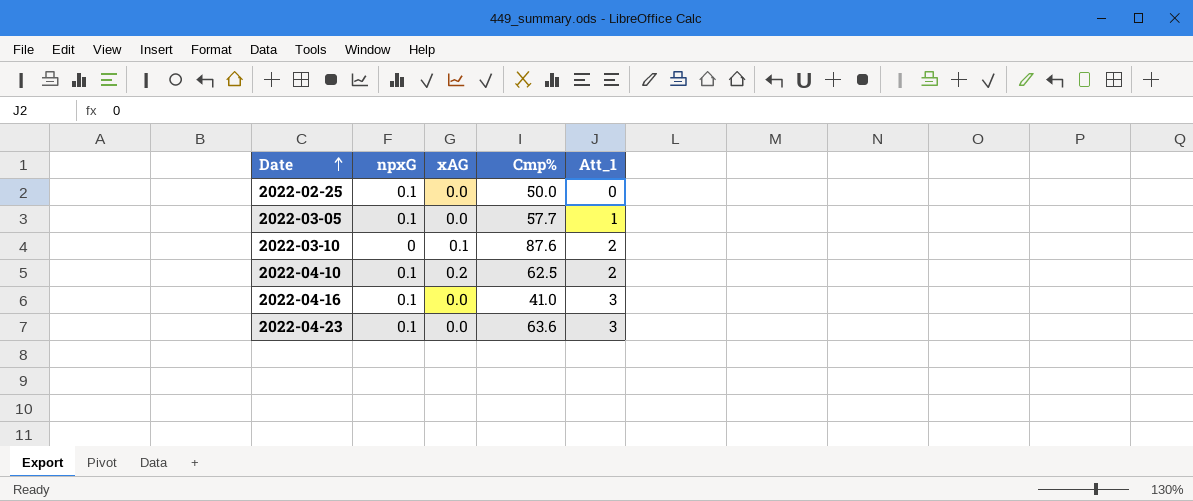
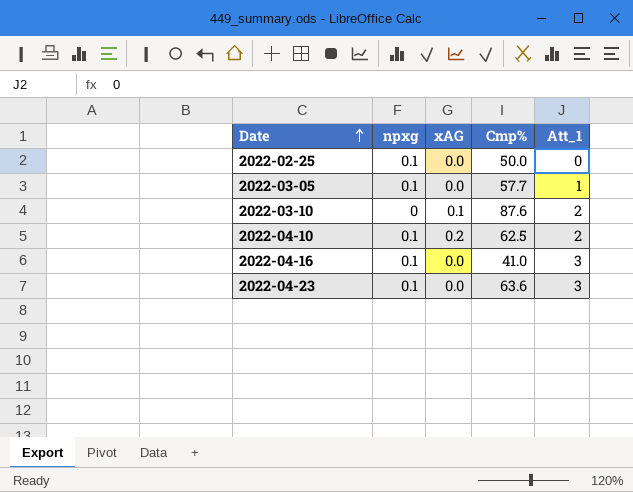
column name: npxG -> npxg

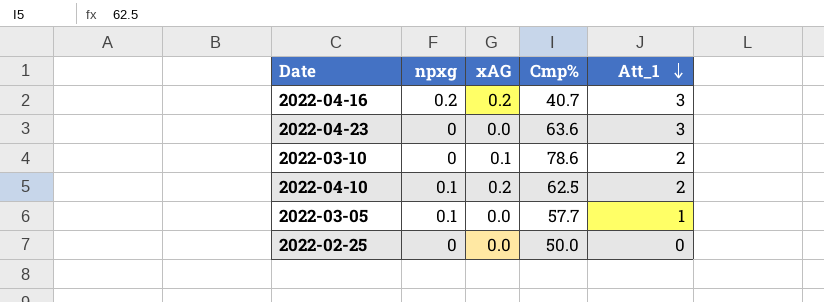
row order: Date ascending -> Att_1 descending
2022-04-16 | npxg: 0.1 -> 0.2
2022-04-16 | xAG: 0.0 -> 0.2
2022-04-16 | Cmp%: 41.0 -> 40.7
2022-04-23 | npxg: 0.1 -> 0
2022-03-10 | Cmp%: 87.6 -> 78.6
2022-02-25 | npxg: 0.1 -> 0

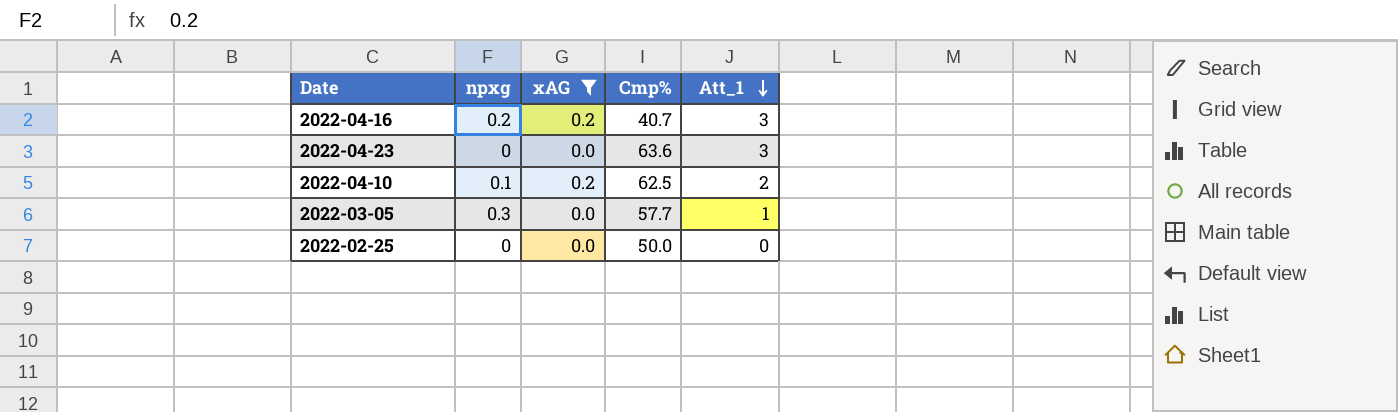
filter: none -> xAG != 0.1
2022-03-05 | npxg: 0.1 -> 0.3

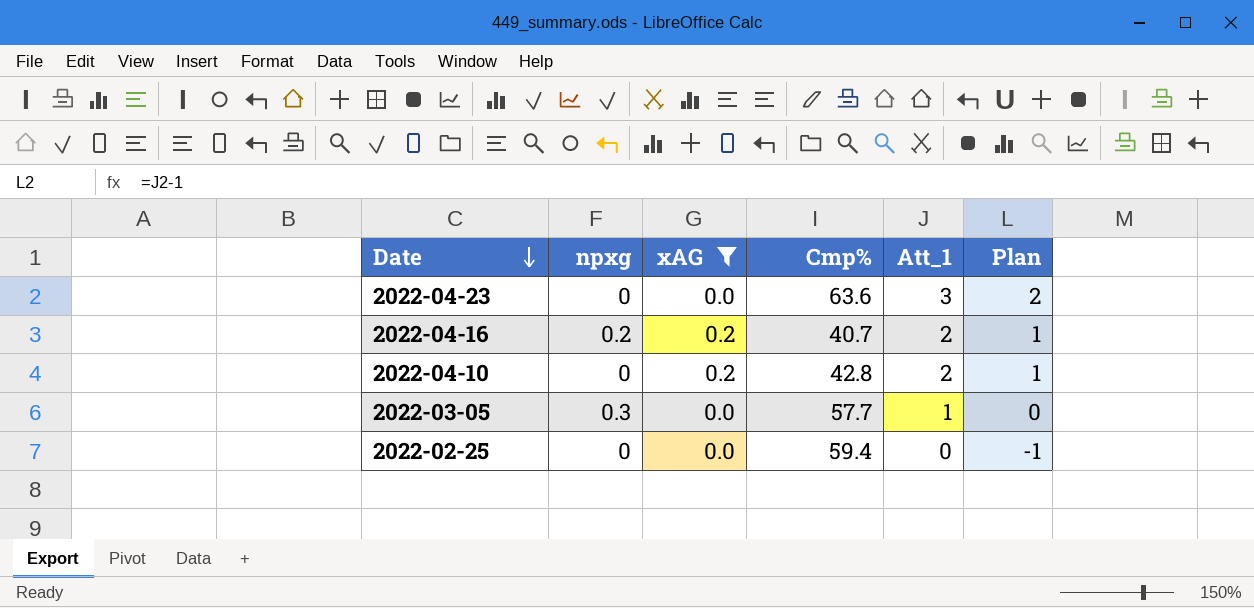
row order: Att_1 descending -> Date descending
column Plan | formula: none -> [Att_1] - 1
2022-04-16 | Att_1: 3 -> 2
2022-04-10 | npxg: 0.1 -> 0
2022-04-10 | Cmp%: 62.5 -> 42.8
2022-02-25 | Cmp%: 50.0 -> 59.4

